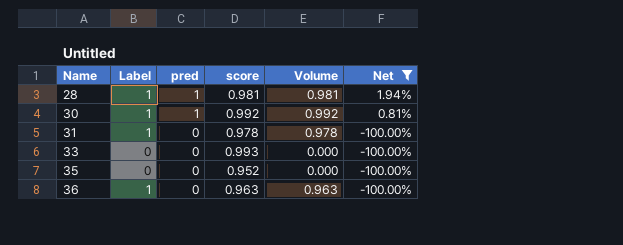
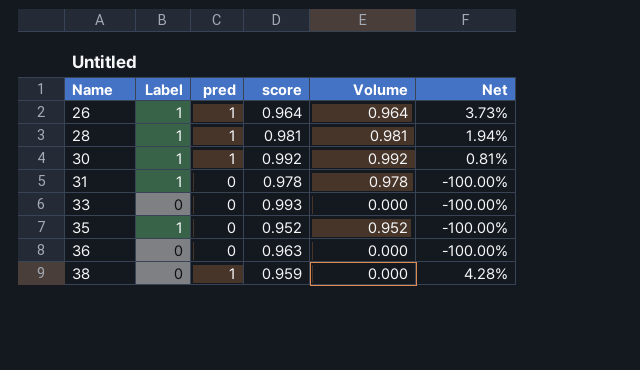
filter: Net <= 1.94% -> none
35 | Label: 0 -> 1
35 | Volume: 0.000 -> 0.952
36 | Label: 1 -> 0
36 | Volume: 0.963 -> 0.000

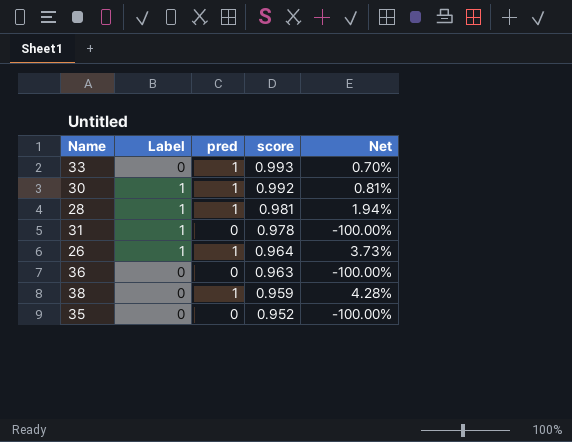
row order: Name ascending -> score descending
column Volume | formula: [Label] * [score] -> none
33 | pred: 0 -> 1
33 | Net: -100.00% -> 0.70%
35 | Label: 1 -> 0

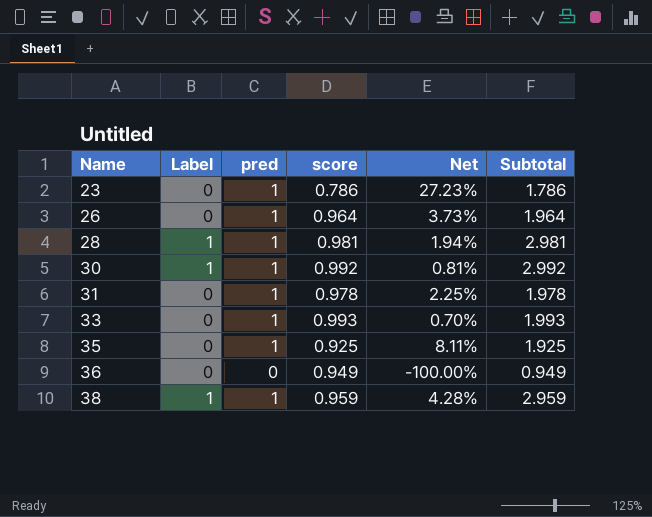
row order: score descending -> Name ascending
column Subtotal | formula: none -> [Label] + [pred] + [score]
row 23: none -> 0 | 1 | 0.786 | 27.23% | 1.786
26 | Label: 1 -> 0
31 | Label: 1 -> 0
31 | pred: 0 -> 1
31 | Net: -100.00% -> 2.25%
35 | pred: 0 -> 1
35 | score: 0.952 -> 0.925
35 | Net: -100.00% -> 8.11%
36 | score: 0.963 -> 0.949
38 | Label: 0 -> 1

